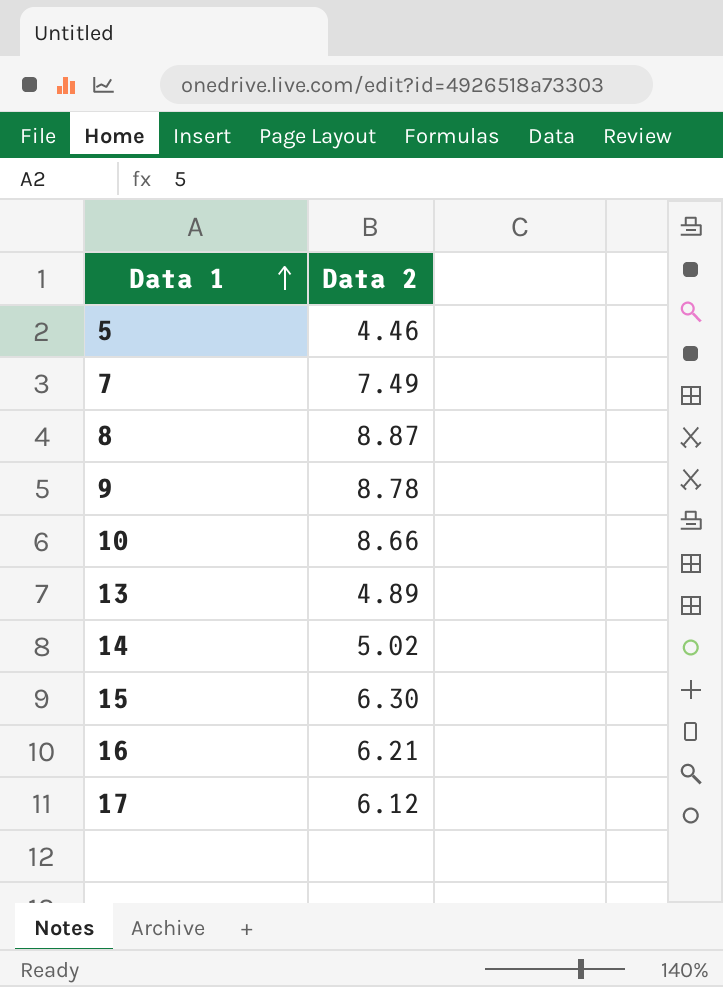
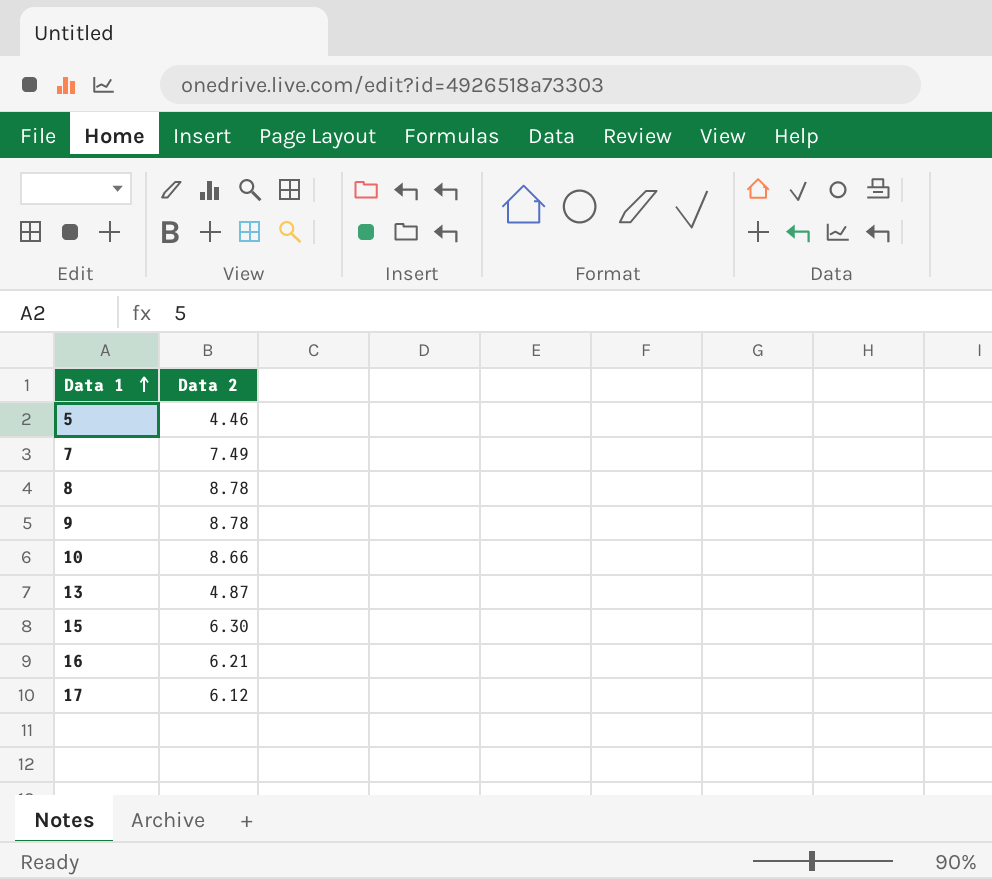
row 14: 5.02 -> none
8 | Data 2: 8.87 -> 8.78
13 | Data 2: 4.89 -> 4.87

